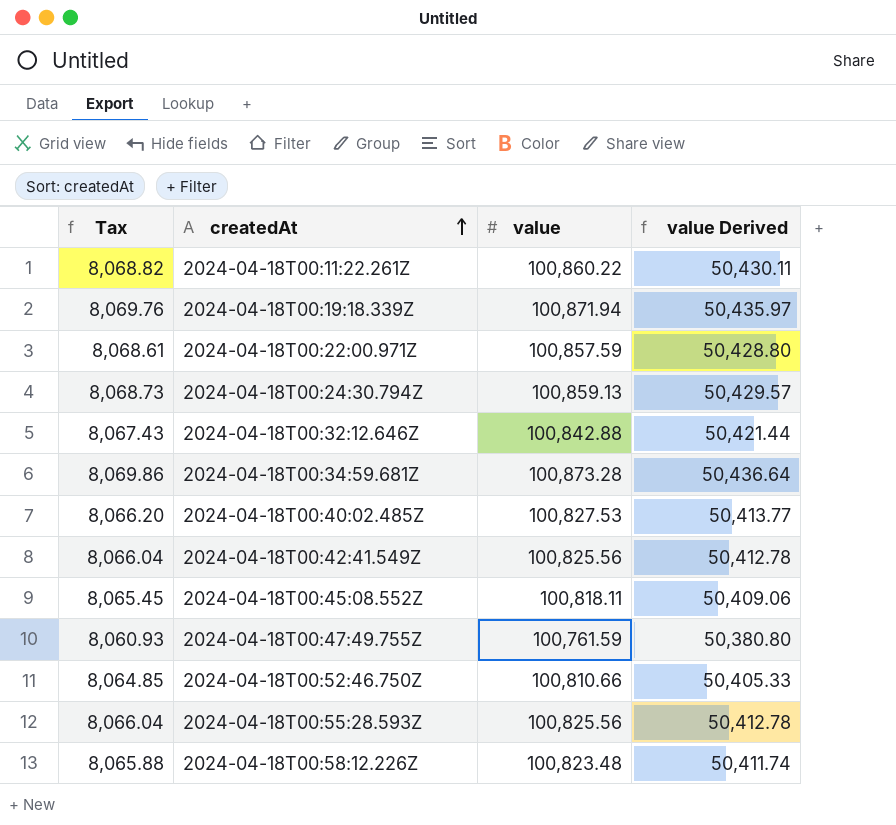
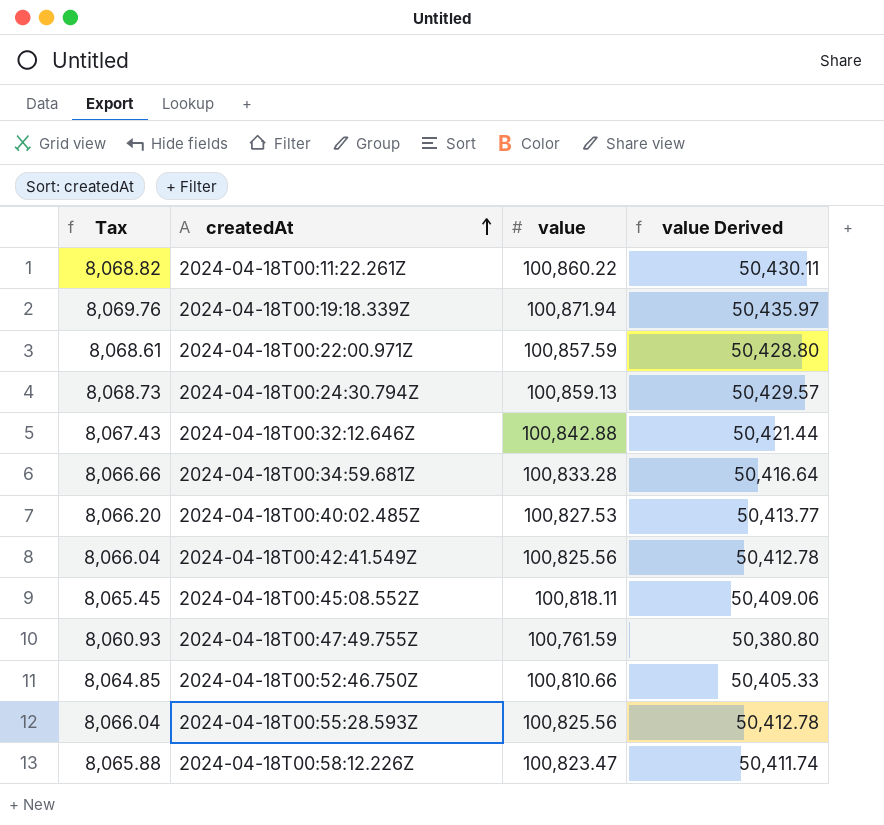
2024-04-18T00:34:59.681Z | Tax: 8,069.86 -> 8,066.66
2024-04-18T00:34:59.681Z | value: 100,873.28 -> 100,833.28
2024-04-18T00:34:59.681Z | value Derived: 50,436.64 -> 50,416.64
2024-04-18T00:58:12.226Z | value: 100,823.48 -> 100,823.47

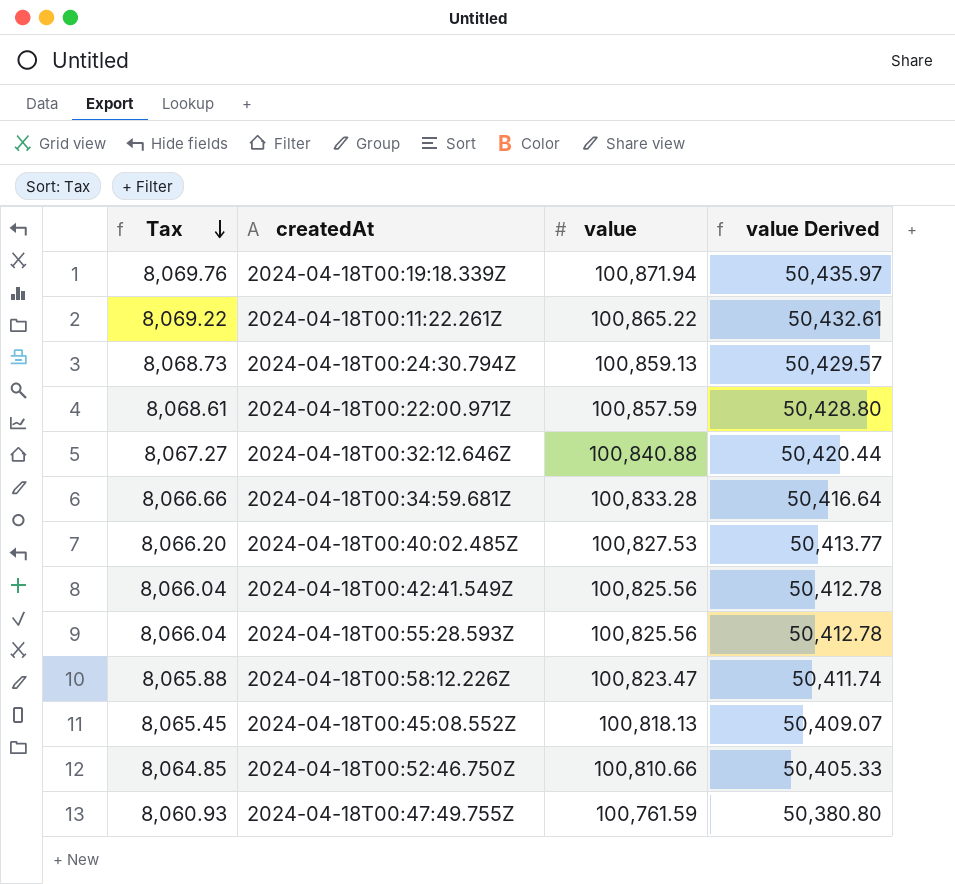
row order: createdAt ascending -> Tax descending
2024-04-18T00:11:22.261Z | Tax: 8,068.82 -> 8,069.22
2024-04-18T00:11:22.261Z | value: 100,860.22 -> 100,865.22
2024-04-18T00:11:22.261Z | value Derived: 50,430.11 -> 50,432.61
2024-04-18T00:32:12.646Z | Tax: 8,067.43 -> 8,067.27
2024-04-18T00:32:12.646Z | value: 100,842.88 -> 100,840.88
2024-04-18T00:32:12.646Z | value Derived: 50,421.44 -> 50,420.44
2024-04-18T00:45:08.552Z | value: 100,818.11 -> 100,818.13
2024-04-18T00:45:08.552Z | value Derived: 50,409.06 -> 50,409.07

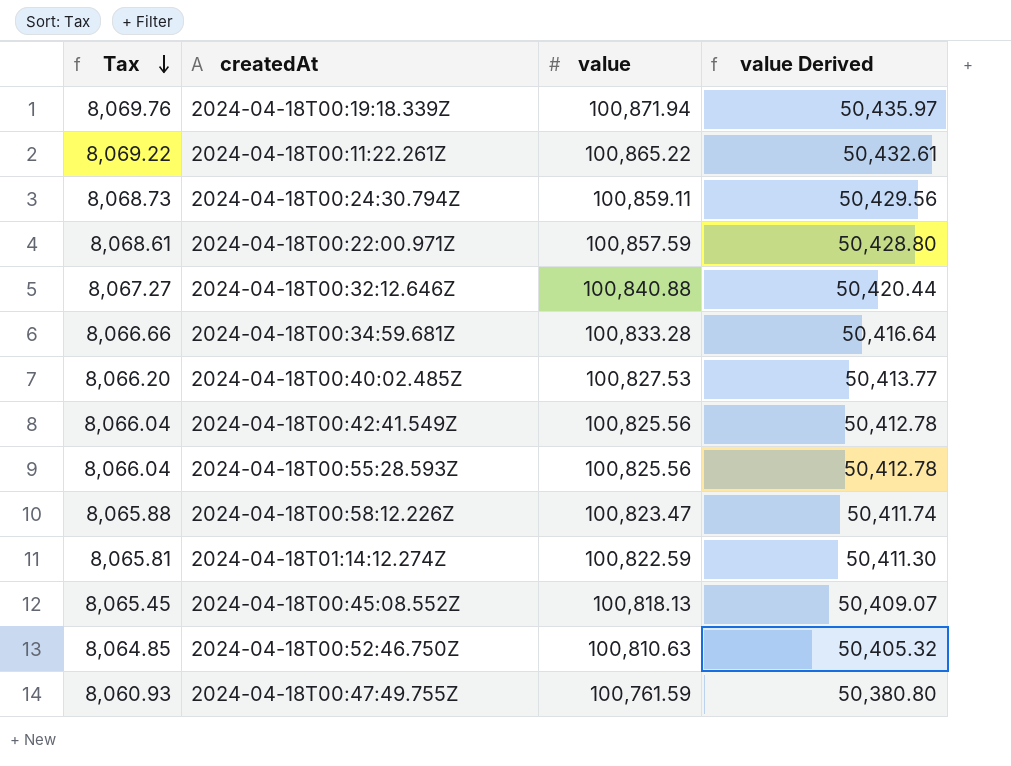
2024-04-18T00:24:30.794Z | value: 100,859.13 -> 100,859.11
2024-04-18T00:24:30.794Z | value Derived: 50,429.57 -> 50,429.56
row 2024-04-18T01:14:12.274Z: none -> 8,065.81 | 100,822.59 | 50,411.30
2024-04-18T00:52:46.750Z | value: 100,810.66 -> 100,810.63
2024-04-18T00:52:46.750Z | value Derived: 50,405.33 -> 50,405.32

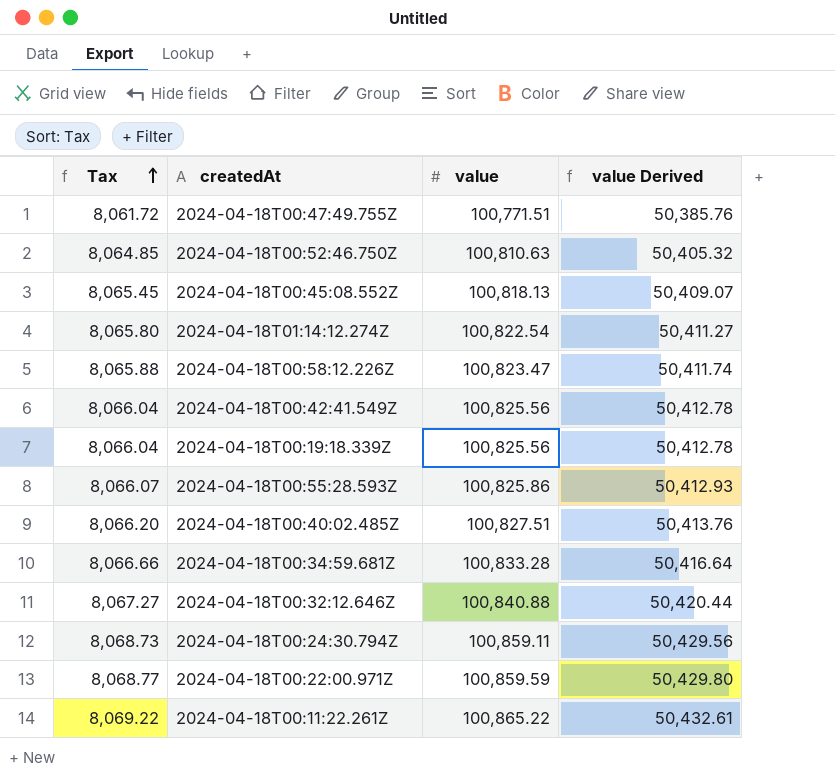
row order: Tax descending -> Tax ascending
2024-04-18T00:47:49.755Z | Tax: 8,060.93 -> 8,061.72
2024-04-18T00:47:49.755Z | value: 100,761.59 -> 100,771.51
2024-04-18T00:47:49.755Z | value Derived: 50,380.80 -> 50,385.76
2024-04-18T01:14:12.274Z | Tax: 8,065.81 -> 8,065.80
2024-04-18T01:14:12.274Z | value: 100,822.59 -> 100,822.54
2024-04-18T01:14:12.274Z | value Derived: 50,411.30 -> 50,411.27
2024-04-18T00:19:18.339Z | Tax: 8,069.76 -> 8,066.04
2024-04-18T00:19:18.339Z | value: 100,871.94 -> 100,825.56
2024-04-18T00:19:18.339Z | value Derived: 50,435.97 -> 50,412.78
2024-04-18T00:55:28.593Z | Tax: 8,066.04 -> 8,066.07
2024-04-18T00:55:28.593Z | value: 100,825.56 -> 100,825.86
2024-04-18T00:55:28.593Z | value Derived: 50,412.78 -> 50,412.93
2024-04-18T00:40:02.485Z | value: 100,827.53 -> 100,827.51
2024-04-18T00:40:02.485Z | value Derived: 50,413.77 -> 50,413.76
2024-04-18T00:22:00.971Z | Tax: 8,068.61 -> 8,068.77
2024-04-18T00:22:00.971Z | value: 100,857.59 -> 100,859.59
2024-04-18T00:22:00.971Z | value Derived: 50,428.80 -> 50,429.80

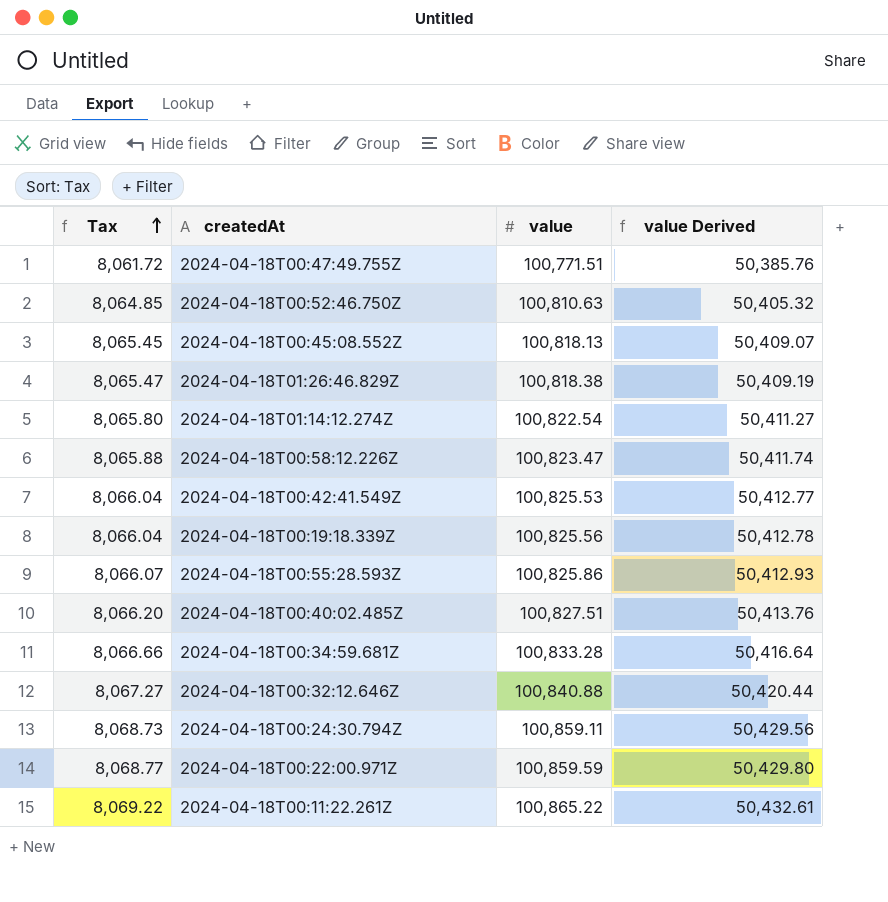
row 2024-04-18T01:26:46.829Z: none -> 8,065.47 | 100,818.38 | 50,409.19
2024-04-18T00:42:41.549Z | value: 100,825.56 -> 100,825.53
2024-04-18T00:42:41.549Z | value Derived: 50,412.78 -> 50,412.77

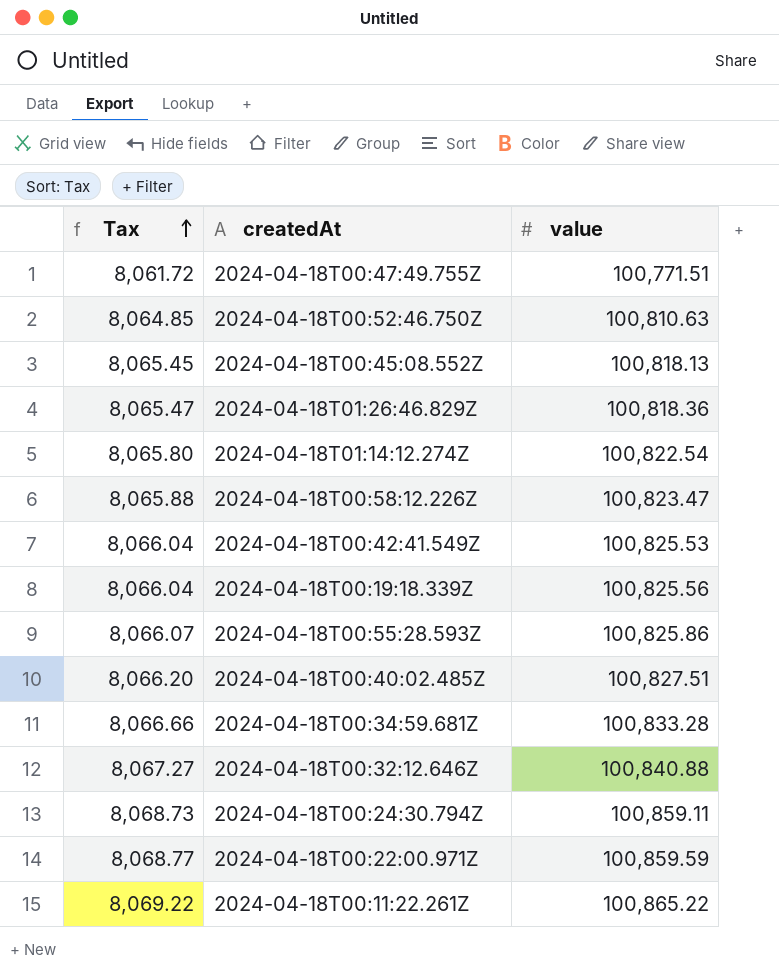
column value Derived | formula: [value] * 0.5 -> none
2024-04-18T01:26:46.829Z | value: 100,818.38 -> 100,818.36

